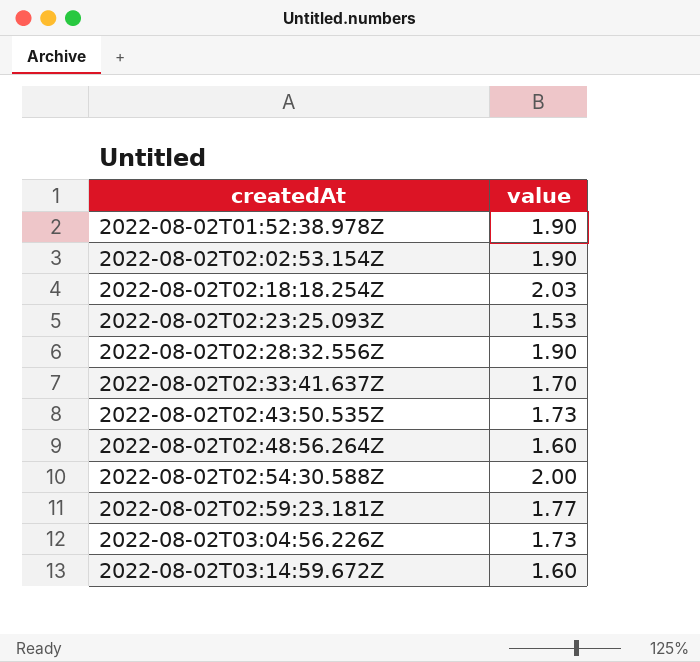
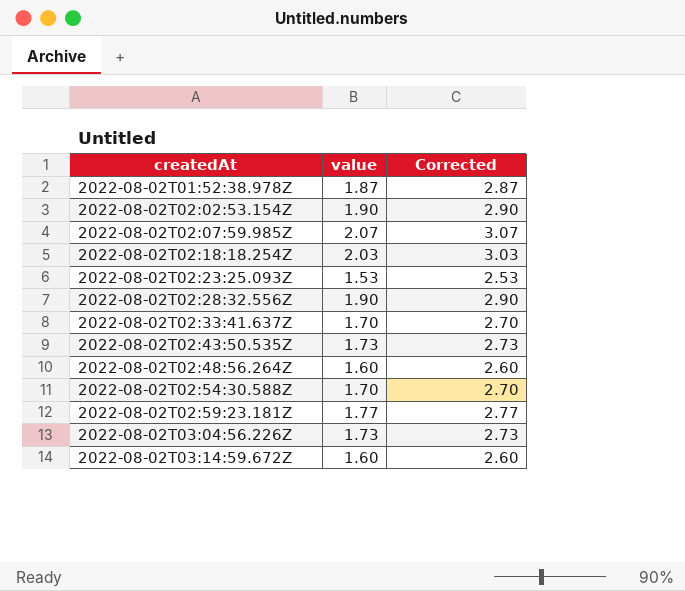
column Corrected | formula: none -> [value] + 1
2022-08-02T01:52:38.978Z | value: 1.90 -> 1.87
row 2022-08-02T02:07:59.985Z: none -> 2.07 | 3.07
2022-08-02T02:54:30.588Z | value: 2.00 -> 1.70

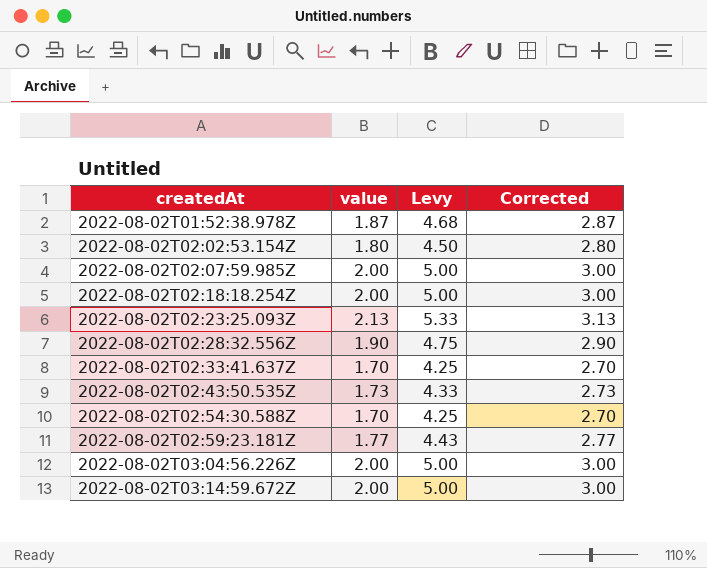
column Levy | formula: none -> [value] * 2.5
row 2022-08-02T02:48:56.264Z: 1.60 | 2.60 -> none
2022-08-02T02:02:53.154Z | value: 1.90 -> 1.80
2022-08-02T02:02:53.154Z | Corrected: 2.90 -> 2.80
2022-08-02T02:07:59.985Z | value: 2.07 -> 2.00
2022-08-02T02:07:59.985Z | Corrected: 3.07 -> 3.00
2022-08-02T02:18:18.254Z | value: 2.03 -> 2.00
2022-08-02T02:18:18.254Z | Corrected: 3.03 -> 3.00
2022-08-02T02:23:25.093Z | value: 1.53 -> 2.13
2022-08-02T02:23:25.093Z | Corrected: 2.53 -> 3.13
2022-08-02T03:04:56.226Z | value: 1.73 -> 2.00
2022-08-02T03:04:56.226Z | Corrected: 2.73 -> 3.00
2022-08-02T03:14:59.672Z | value: 1.60 -> 2.00
2022-08-02T03:14:59.672Z | Corrected: 2.60 -> 3.00

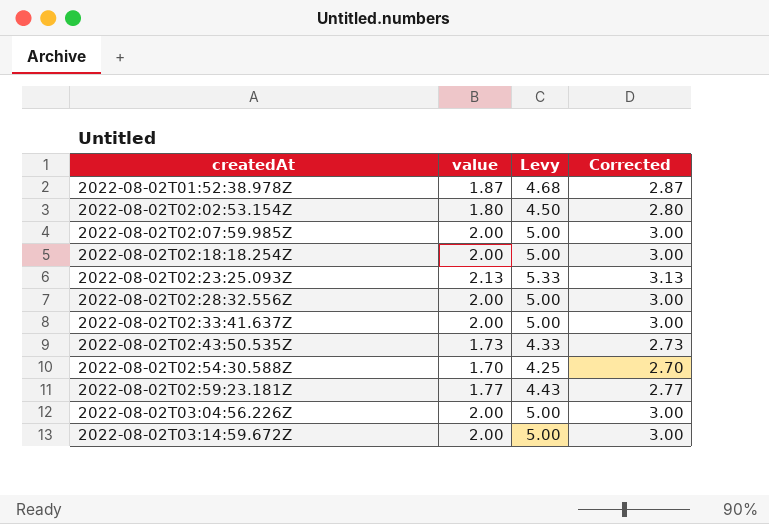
2022-08-02T02:28:32.556Z | value: 1.90 -> 2.00
2022-08-02T02:28:32.556Z | Levy: 4.75 -> 5.00
2022-08-02T02:28:32.556Z | Corrected: 2.90 -> 3.00
2022-08-02T02:33:41.637Z | value: 1.70 -> 2.00
2022-08-02T02:33:41.637Z | Levy: 4.25 -> 5.00
2022-08-02T02:33:41.637Z | Corrected: 2.70 -> 3.00

